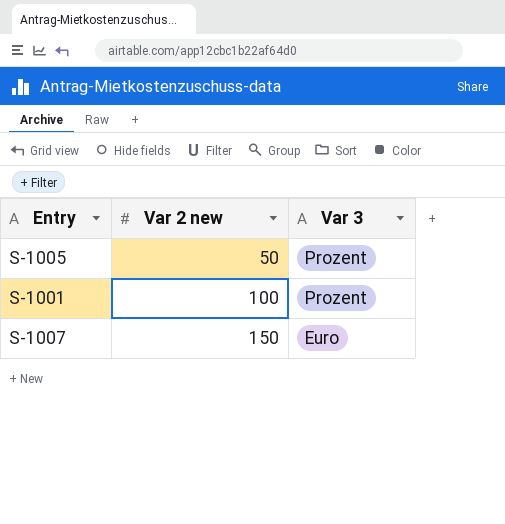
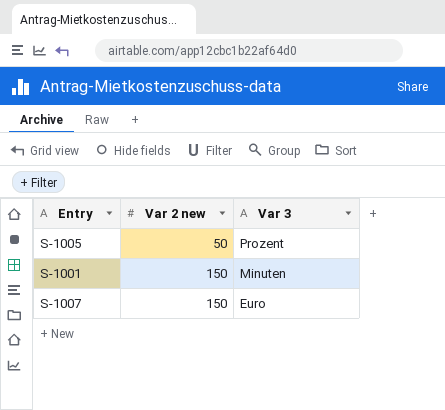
S-1001 | Var 2 new: 100 -> 150
S-1001 | Var 3: Prozent -> Minuten

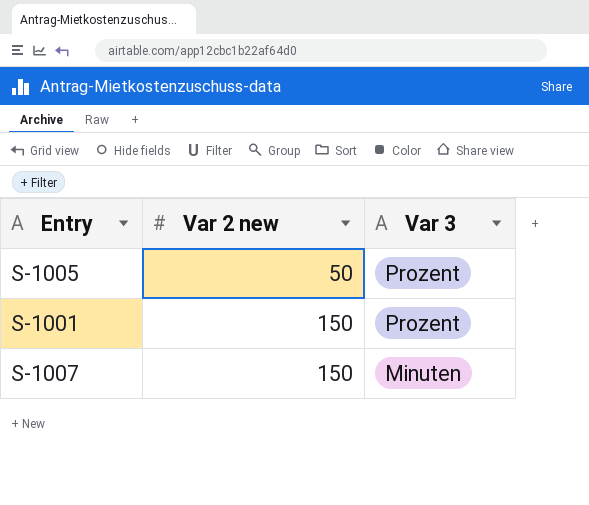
S-1001 | Var 3: Minuten -> Prozent
S-1007 | Var 3: Euro -> Minuten

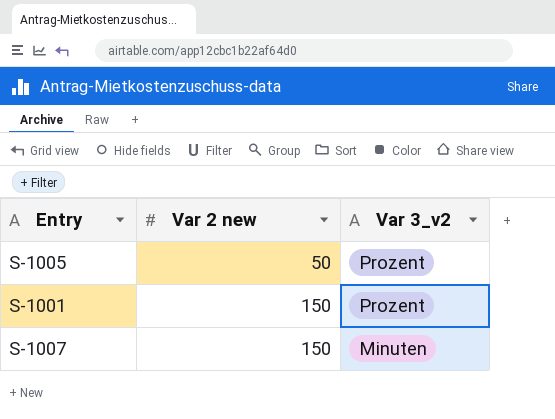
column name: Var 3 -> Var 3_v2

